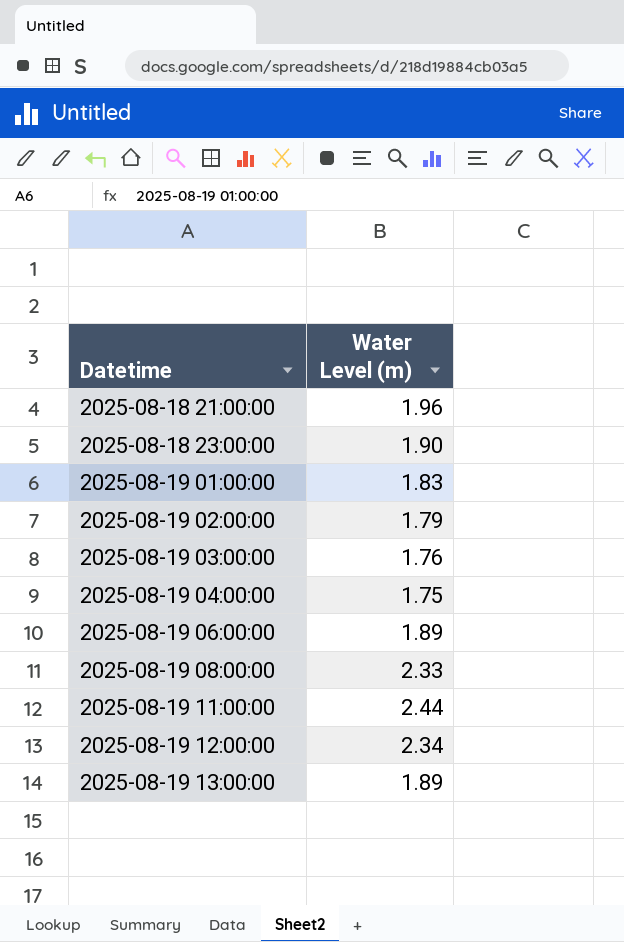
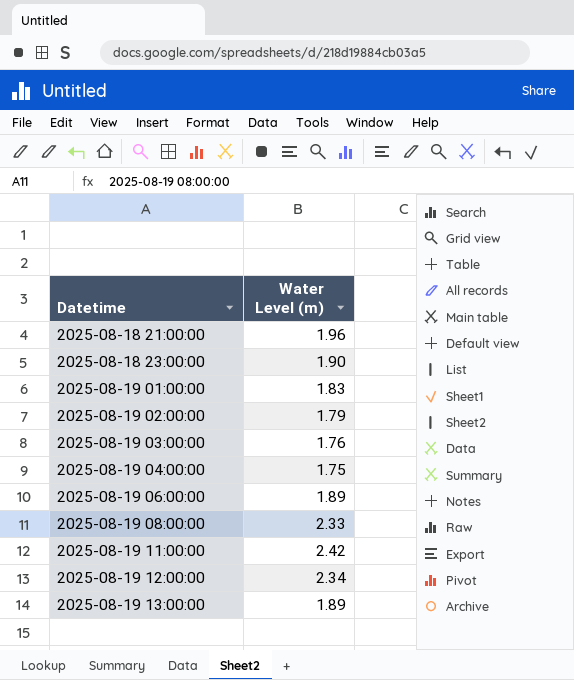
2025-08-19 11:00:00 | Water Level (m): 2.44 -> 2.42

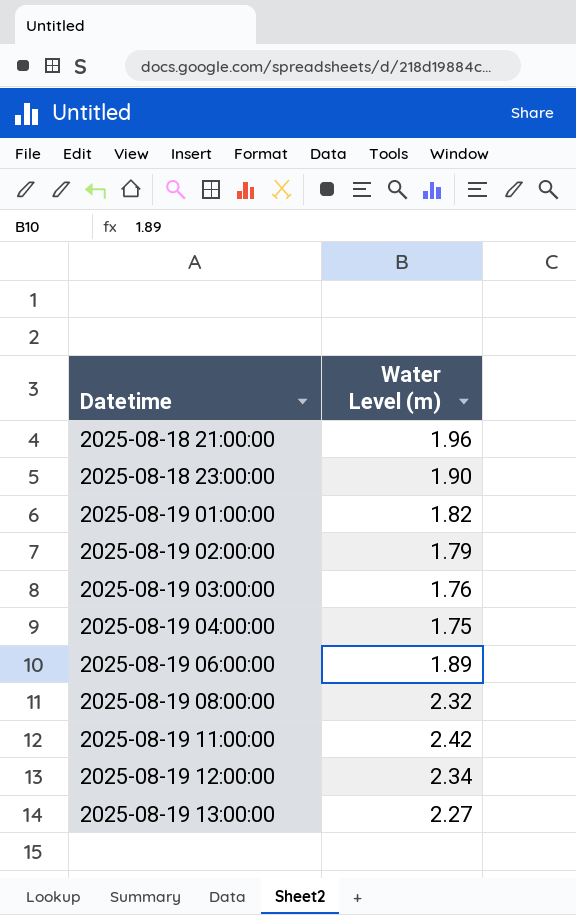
2025-08-19 01:00:00 | Water Level (m): 1.83 -> 1.82
2025-08-19 08:00:00 | Water Level (m): 2.33 -> 2.32
2025-08-19 13:00:00 | Water Level (m): 1.89 -> 2.27

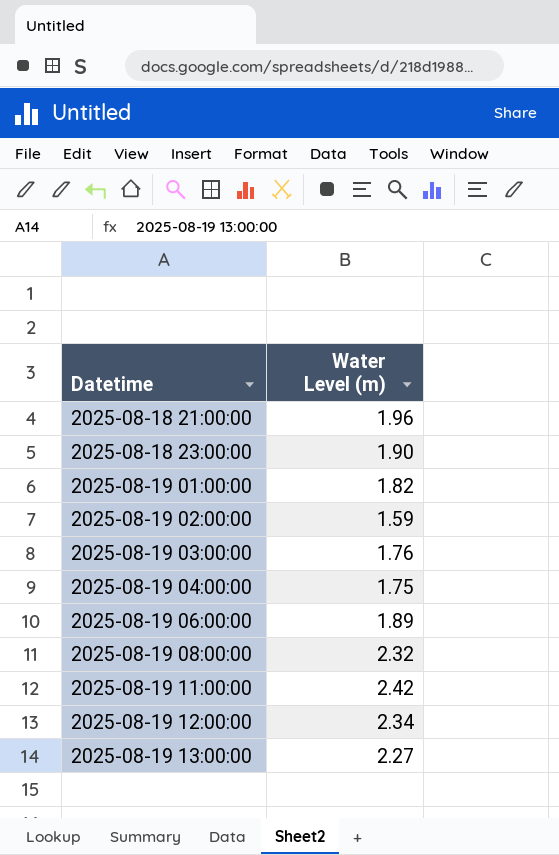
2025-08-19 02:00:00 | Water Level (m): 1.79 -> 1.59

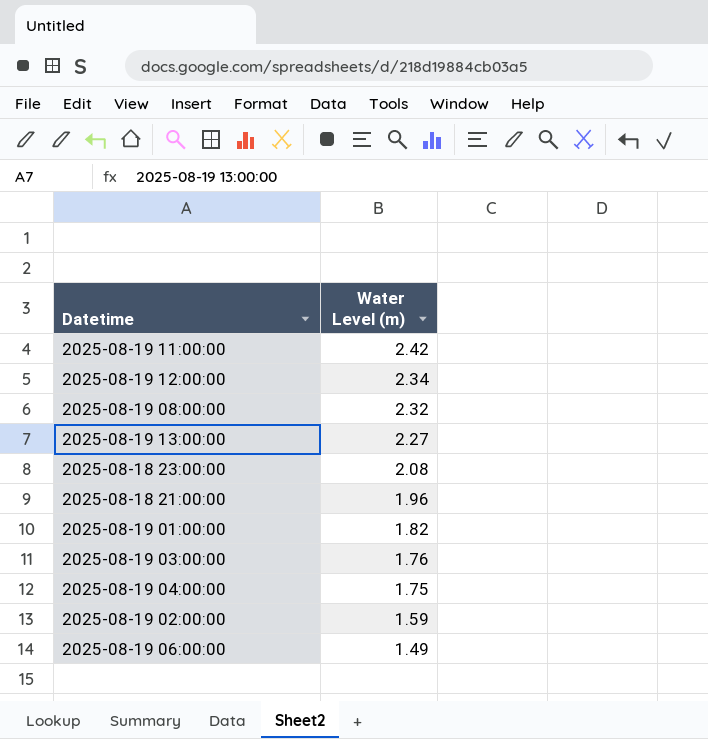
row order: Datetime ascending -> Water Level (m) descending
2025-08-18 23:00:00 | Water Level (m): 1.90 -> 2.08
2025-08-19 06:00:00 | Water Level (m): 1.89 -> 1.49

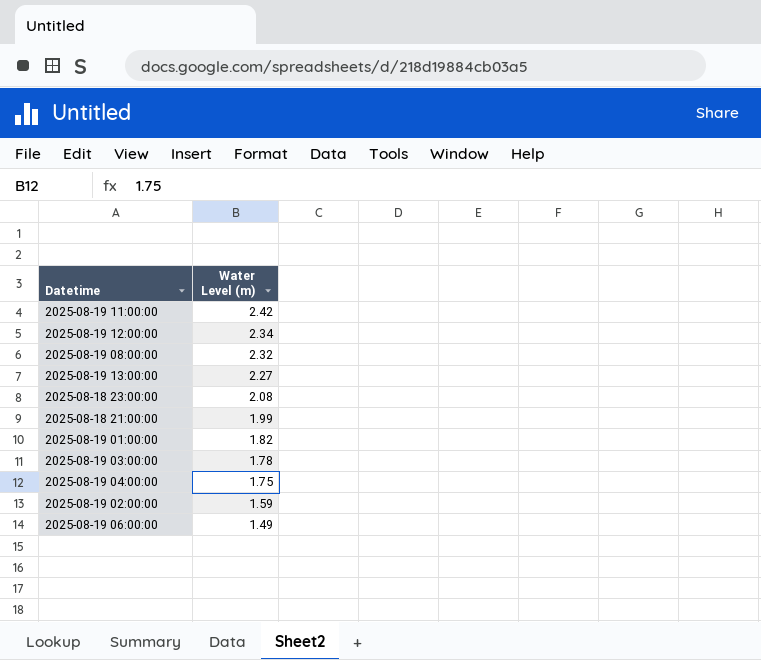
2025-08-18 21:00:00 | Water Level (m): 1.96 -> 1.99
2025-08-19 03:00:00 | Water Level (m): 1.76 -> 1.78

